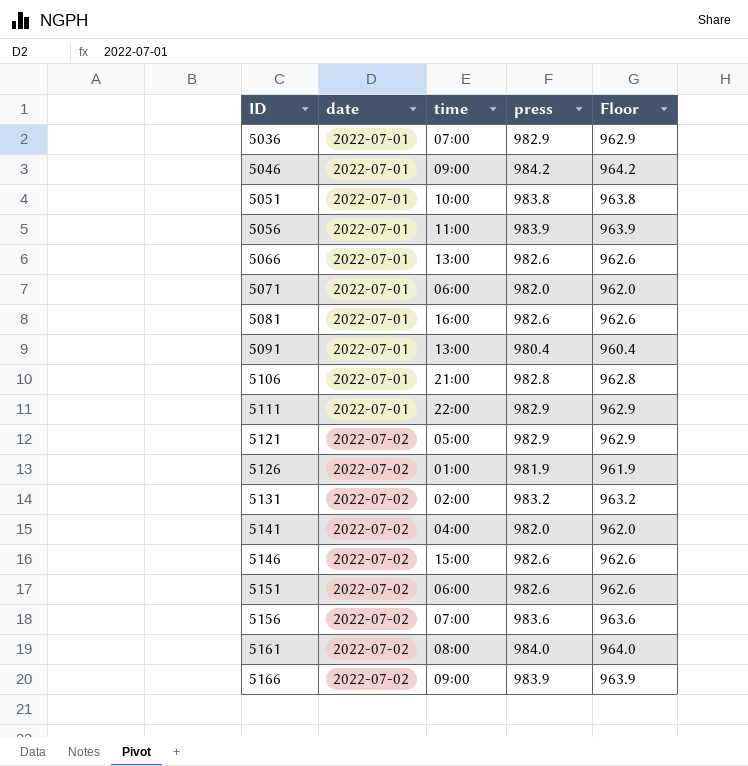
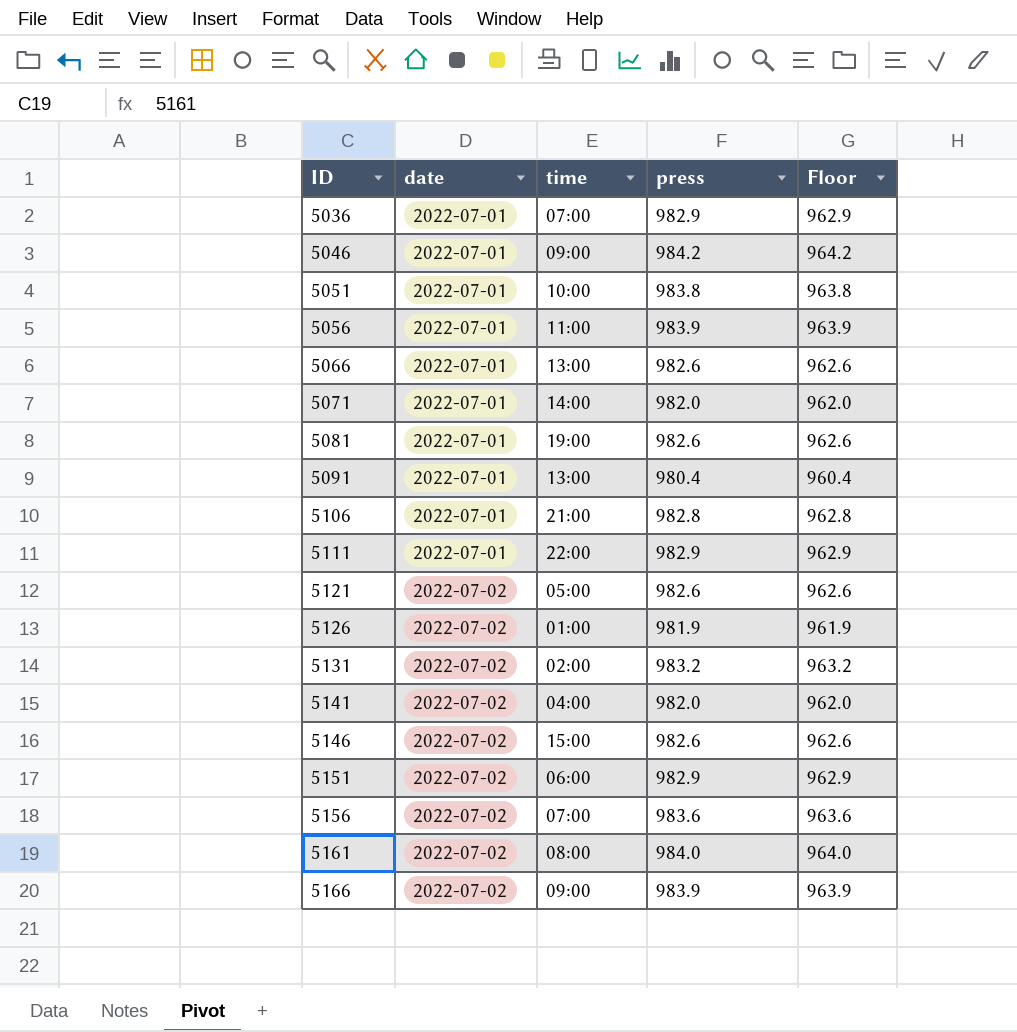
5071 | time: 06:00 -> 14:00
5081 | time: 16:00 -> 19:00
5121 | press: 982.9 -> 982.6
5121 | Floor: 962.9 -> 962.6
5151 | press: 982.6 -> 982.9
5151 | Floor: 962.6 -> 962.9

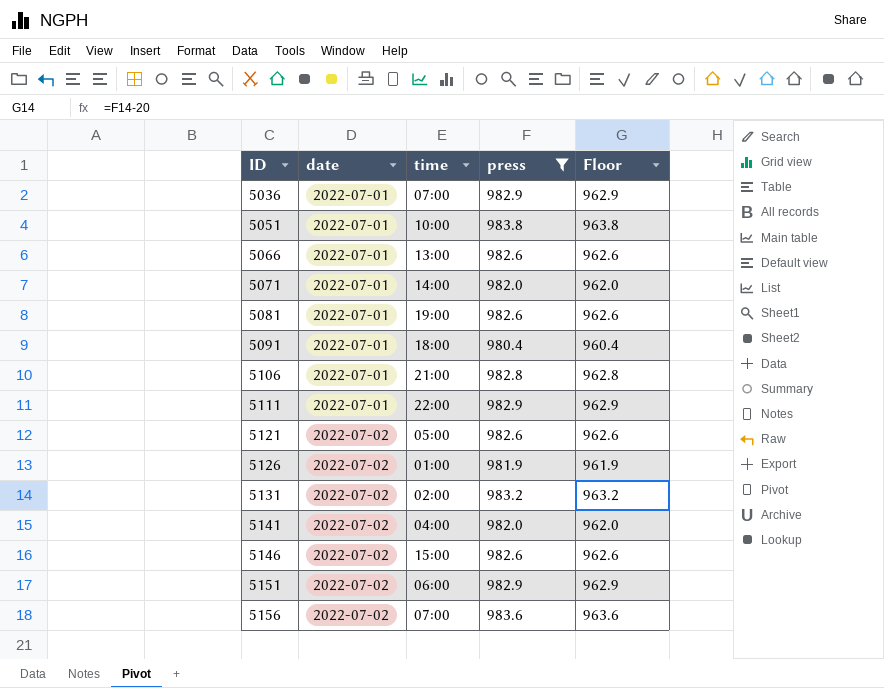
filter: none -> press <= 983.8
5091 | time: 13:00 -> 18:00

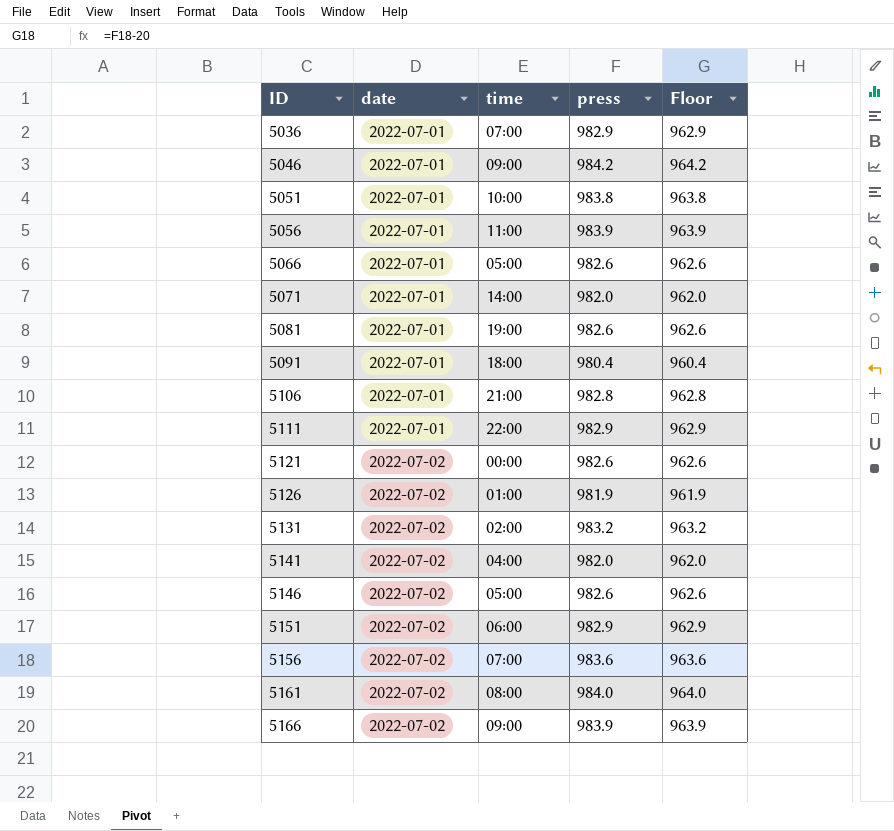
filter: press <= 983.8 -> none
5066 | time: 13:00 -> 05:00
5121 | time: 05:00 -> 00:00
5146 | time: 15:00 -> 05:00

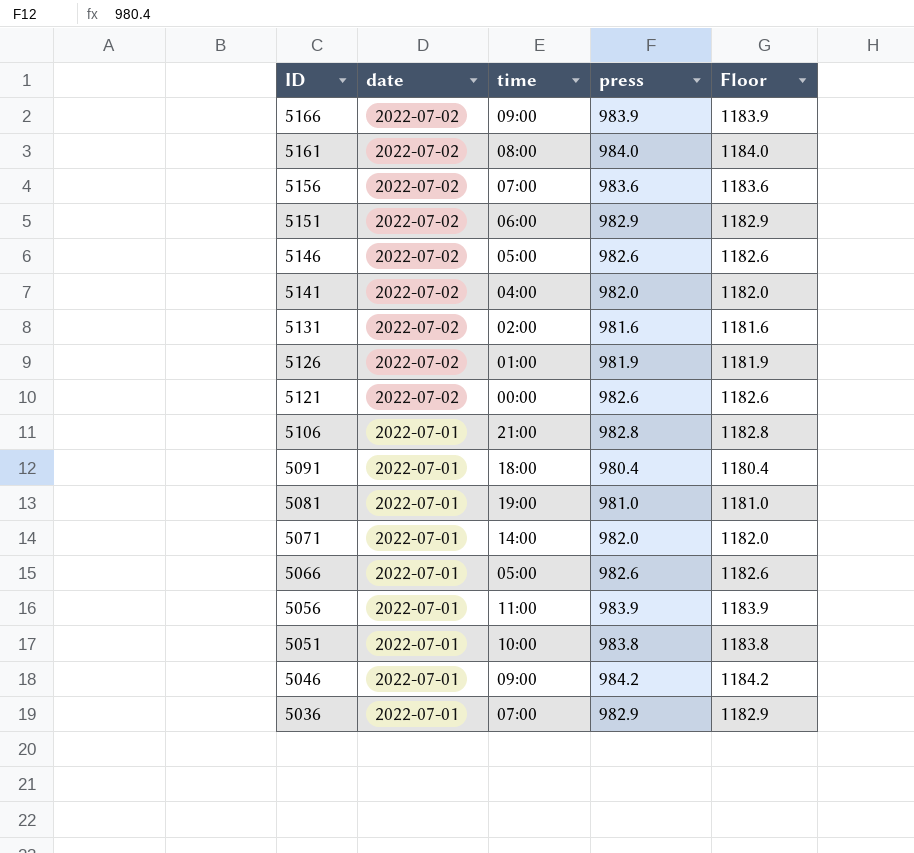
row order: ID ascending -> ID descending
column Floor | formula: [press] - 20 -> [press] + 200
row 5111: 2022-07-01 | 22:00 | 982.9 | 962.9 -> none
5131 | press: 983.2 -> 981.6
5081 | press: 982.6 -> 981.0

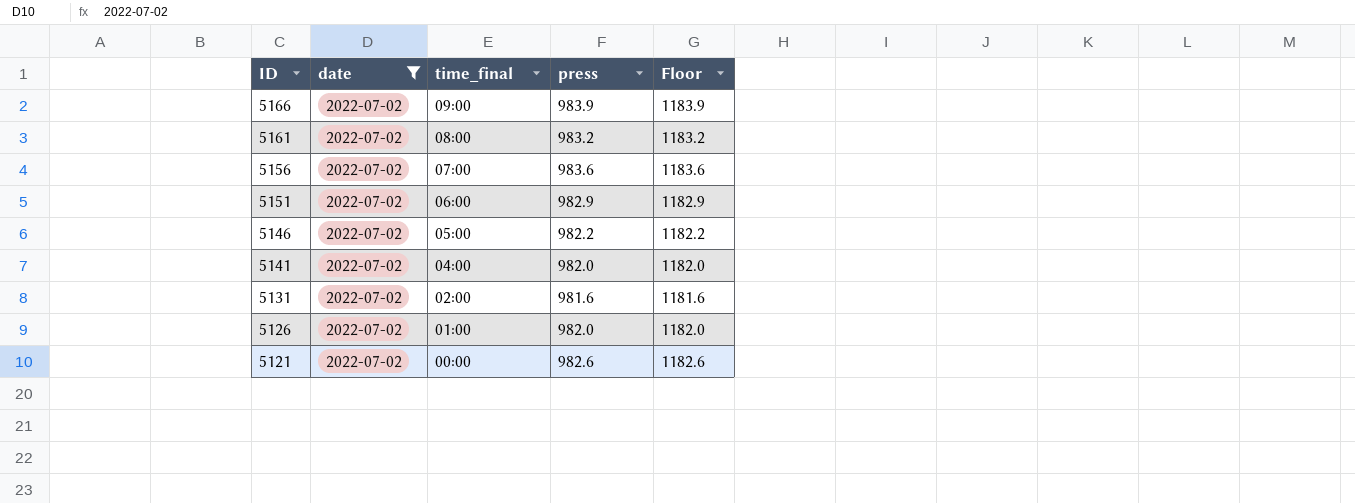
filter: none -> date = 2022-07-02
column name: time -> time_final
5161 | press: 984.0 -> 983.2
5161 | Floor: 1184.0 -> 1183.2
5146 | press: 982.6 -> 982.2
5146 | Floor: 1182.6 -> 1182.2
5126 | press: 981.9 -> 982.0
5126 | Floor: 1181.9 -> 1182.0

